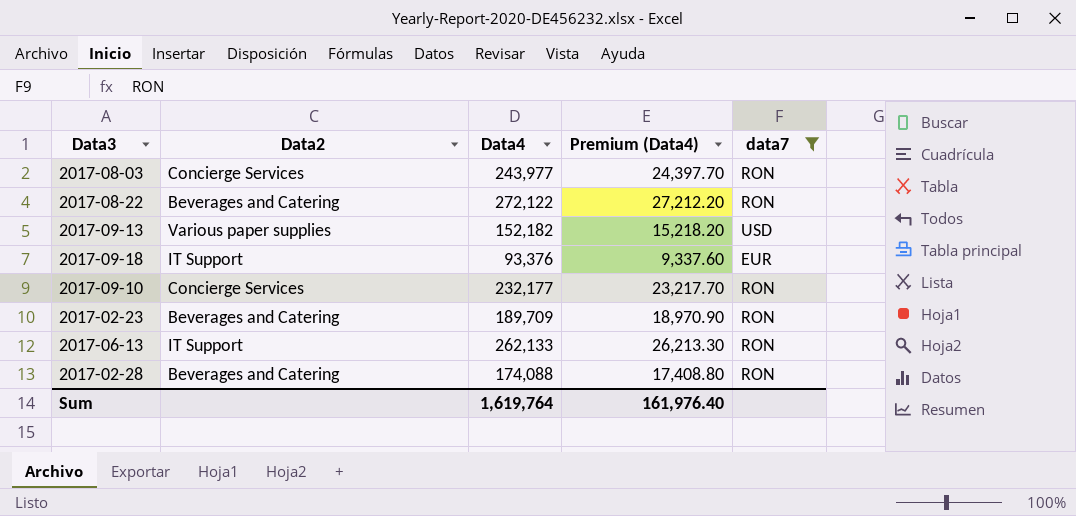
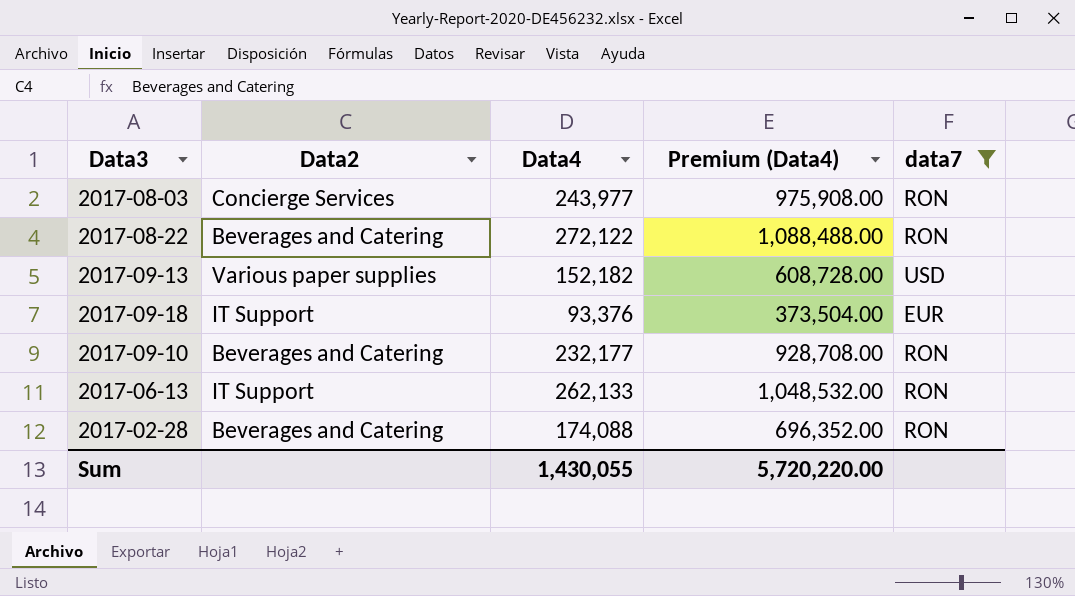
column Premium (Data4) | formula: [Data4] * 0.1 -> [Data4] * 4
row 2017-02-23: Beverages and Catering | 189,709 | 18,970.90 | RON -> none
2017-09-10 | Data2: Concierge Services -> Beverages and Catering
Sum | Data4: 1,619,764 -> 1,430,055
Sum | Premium (Data4): 161,976.40 -> 5,720,220.00

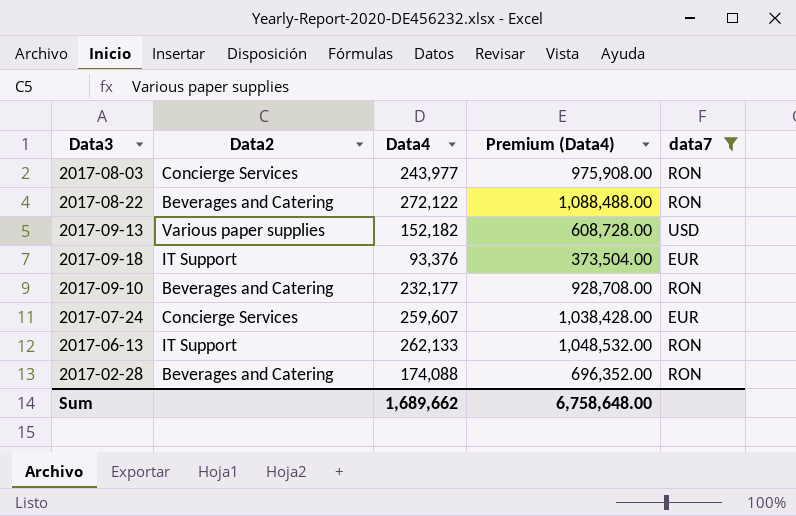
row 2017-07-24: none -> Concierge Services | 259,607 | 1,038,428.00 | EUR
Sum | Data4: 1,430,055 -> 1,689,662
Sum | Premium (Data4): 5,720,220.00 -> 6,758,648.00

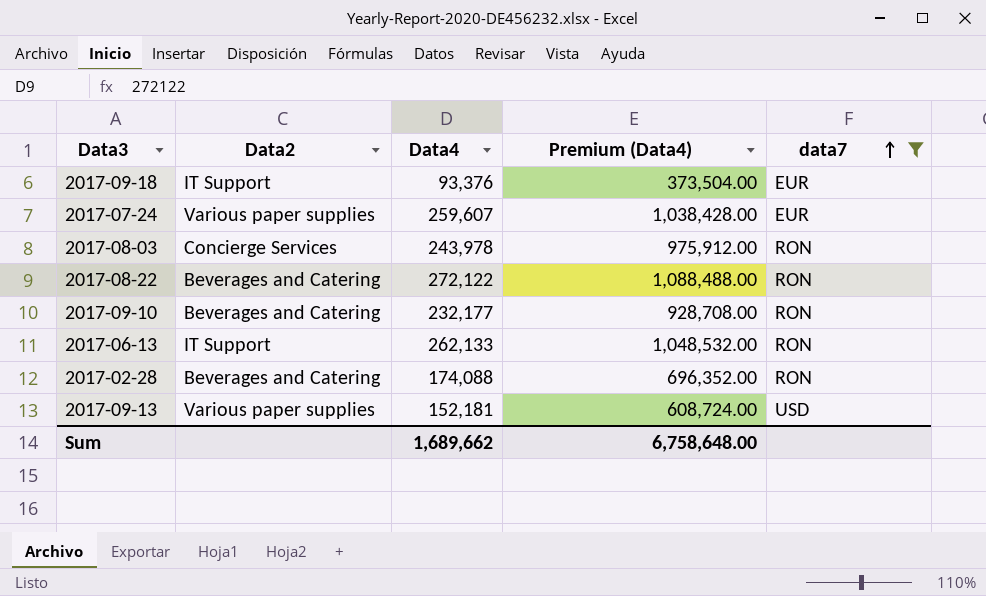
row order: none -> data7 ascending
2017-07-24 | Data2: Concierge Services -> Various paper supplies
2017-08-03 | Data4: 243,977 -> 243,978
2017-08-03 | Premium (Data4): 975,908.00 -> 975,912.00
2017-09-13 | Data4: 152,182 -> 152,181
2017-09-13 | Premium (Data4): 608,728.00 -> 608,724.00

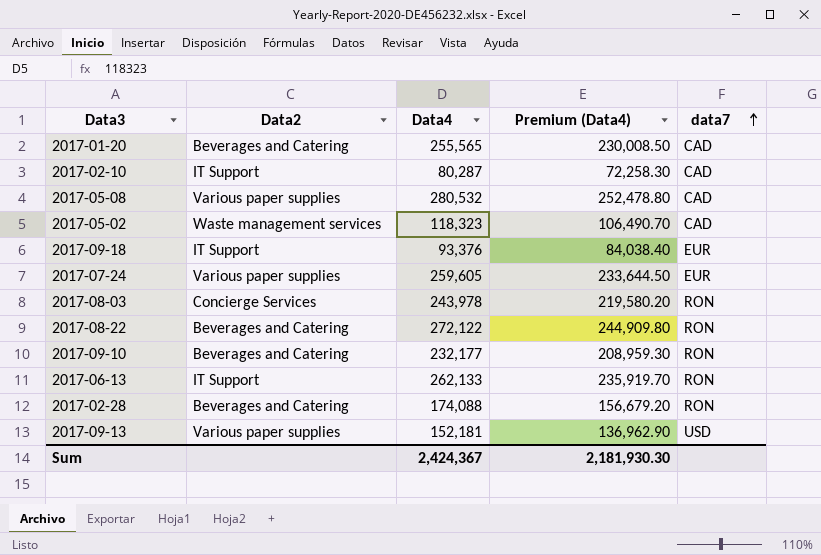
filter: data7 != CAD -> none
column Premium (Data4) | formula: [Data4] * 4 -> [Data4] * 0.9
2017-07-24 | Data4: 259,607 -> 259,605
Sum | Data4: 1,689,662 -> 2,424,367
Sum | Premium (Data4): 6,758,648.00 -> 2,181,930.30

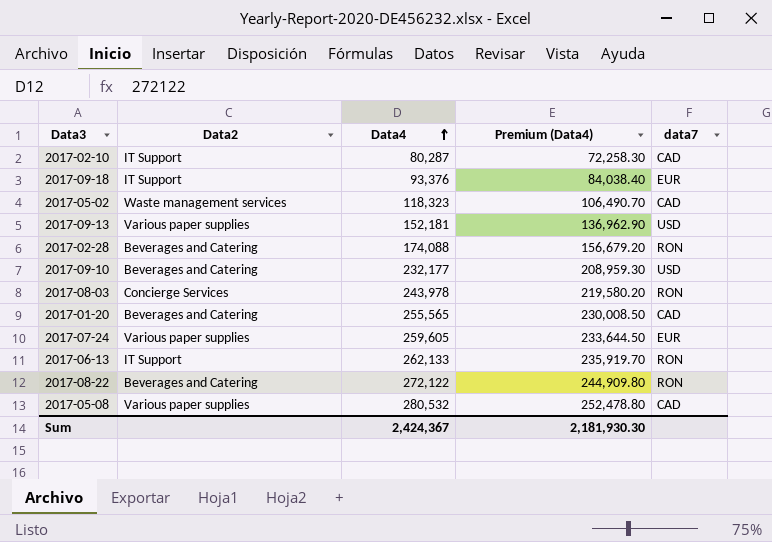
row order: data7 ascending -> Data4 ascending
2017-09-10 | data7: RON -> USD

